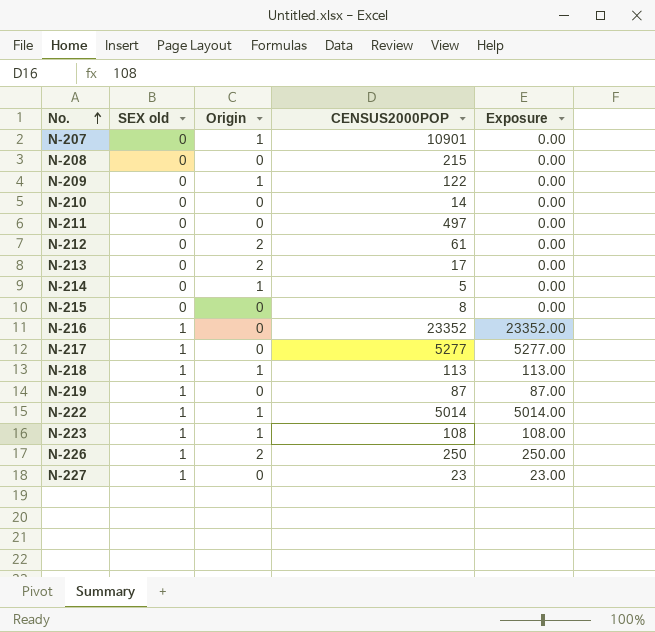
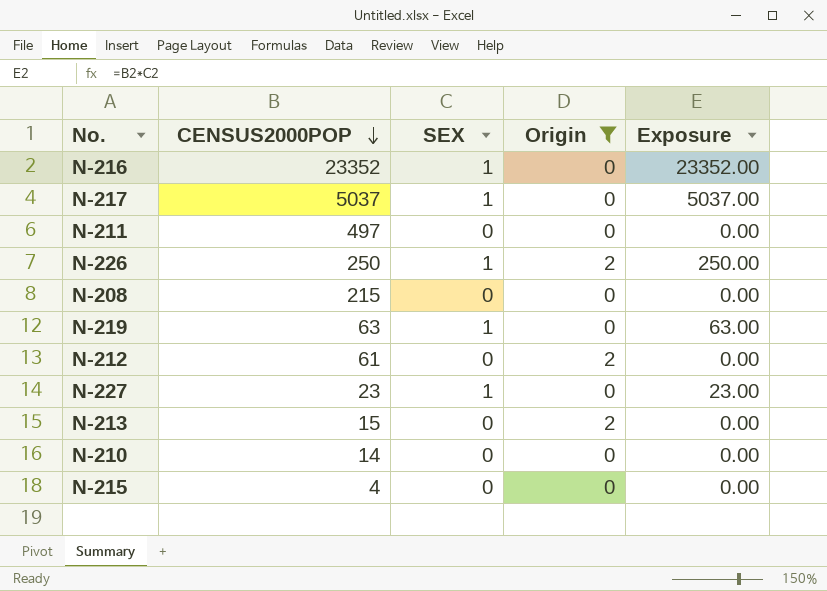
filter: none -> Origin != 1
row order: No. ascending -> CENSUS2000POP descending
column CENSUS2000POP | position: 4 -> 2
column name: SEX old -> SEX
N-217 | CENSUS2000POP: 5277 -> 5037
N-217 | Exposure: 5277.00 -> 5037.00
N-219 | CENSUS2000POP: 87 -> 63
N-219 | Exposure: 87.00 -> 63.00
N-213 | CENSUS2000POP: 17 -> 15
N-215 | CENSUS2000POP: 8 -> 4

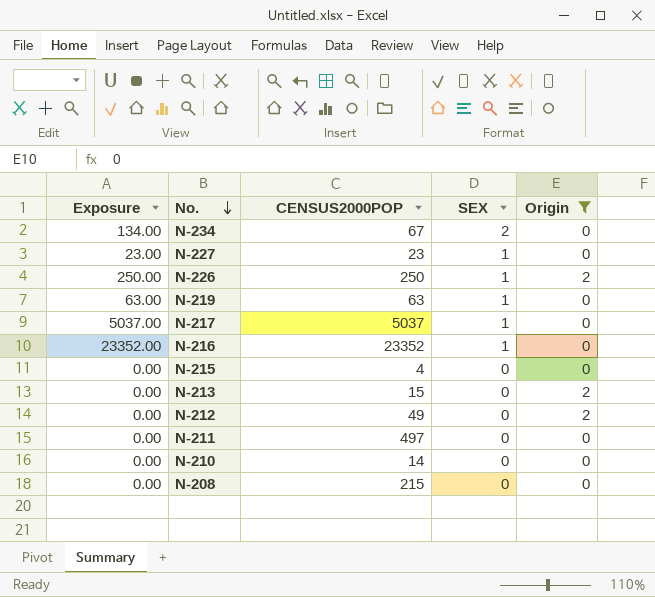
row order: CENSUS2000POP descending -> No. descending
column Exposure | position: 5 -> 1
row N-234: none -> 134.00 | 67 | 2 | 0
N-212 | CENSUS2000POP: 61 -> 49

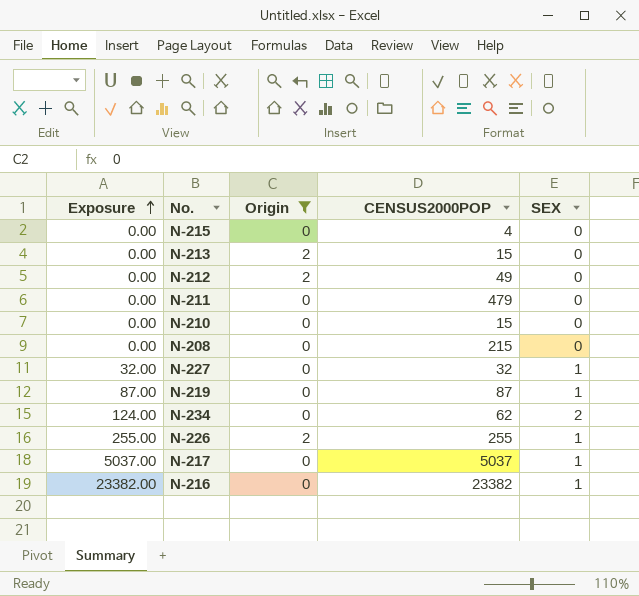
row order: No. descending -> Exposure ascending
column Origin | position: 5 -> 3
N-211 | CENSUS2000POP: 497 -> 479
N-210 | CENSUS2000POP: 14 -> 15
N-227 | Exposure: 23.00 -> 32.00
N-227 | CENSUS2000POP: 23 -> 32
N-219 | Exposure: 63.00 -> 87.00
N-219 | CENSUS2000POP: 63 -> 87
N-234 | Exposure: 134.00 -> 124.00
N-234 | CENSUS2000POP: 67 -> 62
N-226 | Exposure: 250.00 -> 255.00
N-226 | CENSUS2000POP: 250 -> 255
N-216 | Exposure: 23352.00 -> 23382.00
N-216 | CENSUS2000POP: 23352 -> 23382

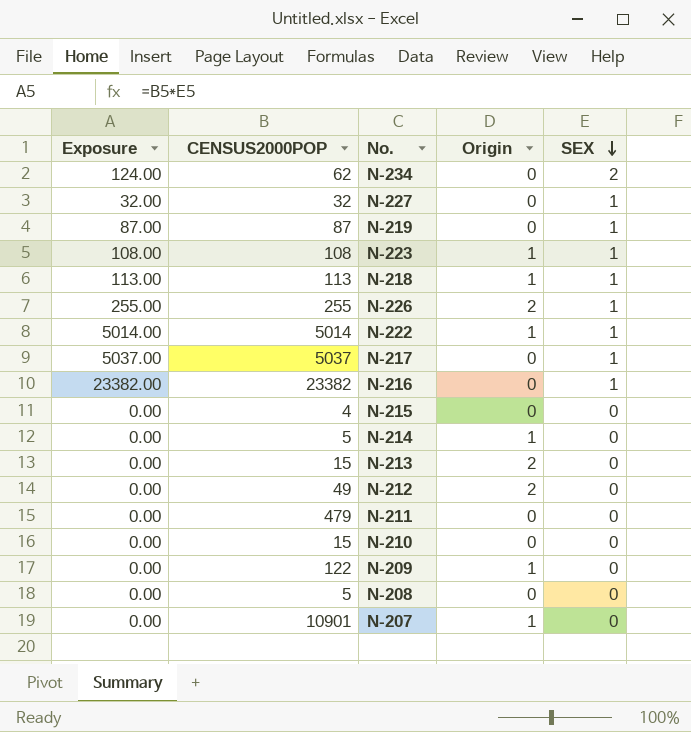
filter: Origin != 1 -> none
row order: Exposure ascending -> SEX descending
column CENSUS2000POP | position: 4 -> 2
N-208 | CENSUS2000POP: 215 -> 5

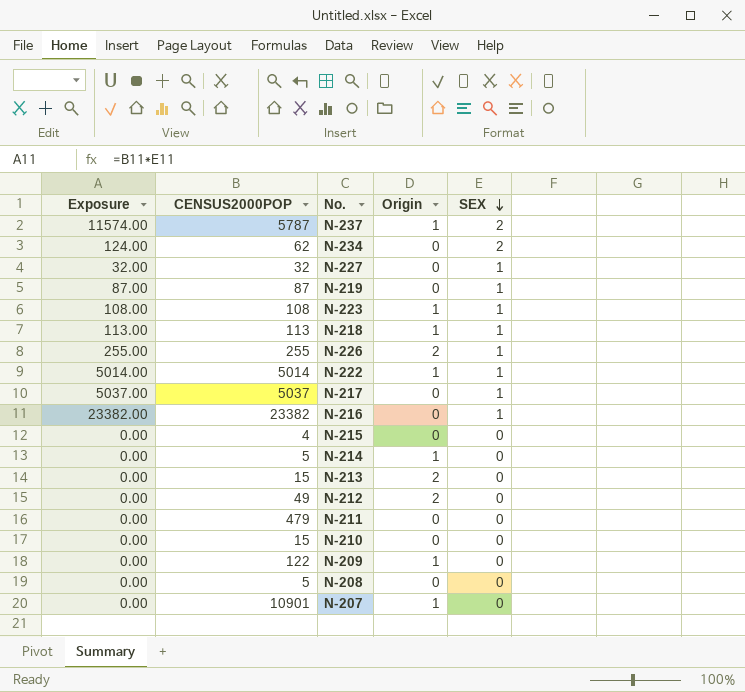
row N-237: none -> 11574.00 | 5787 | 1 | 2

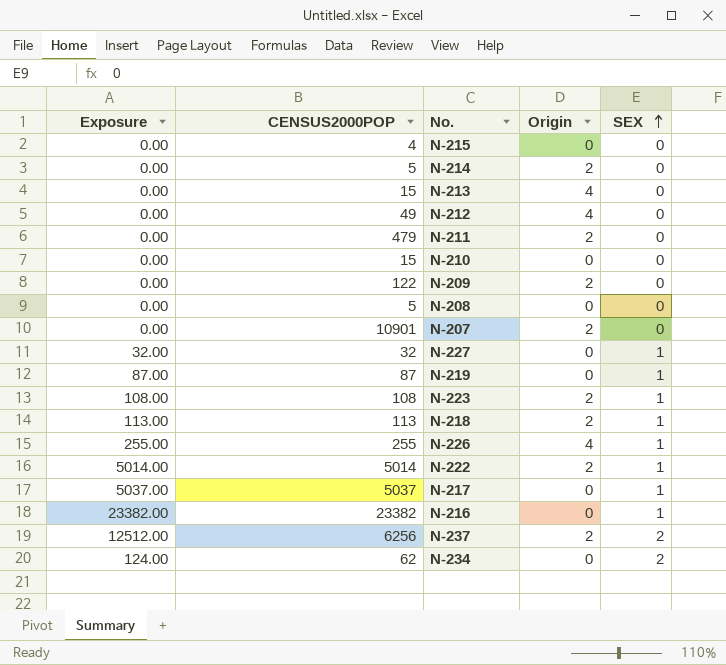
row order: SEX descending -> SEX ascending
N-214 | Origin: 1 -> 2
N-213 | Origin: 2 -> 4
N-212 | Origin: 2 -> 4
N-211 | Origin: 0 -> 2
N-209 | Origin: 1 -> 2
N-207 | Origin: 1 -> 2
N-223 | Origin: 1 -> 2
N-218 | Origin: 1 -> 2
N-226 | Origin: 2 -> 4
N-222 | Origin: 1 -> 2
N-237 | Exposure: 11574.00 -> 12512.00
N-237 | CENSUS2000POP: 5787 -> 6256
N-237 | Origin: 1 -> 2

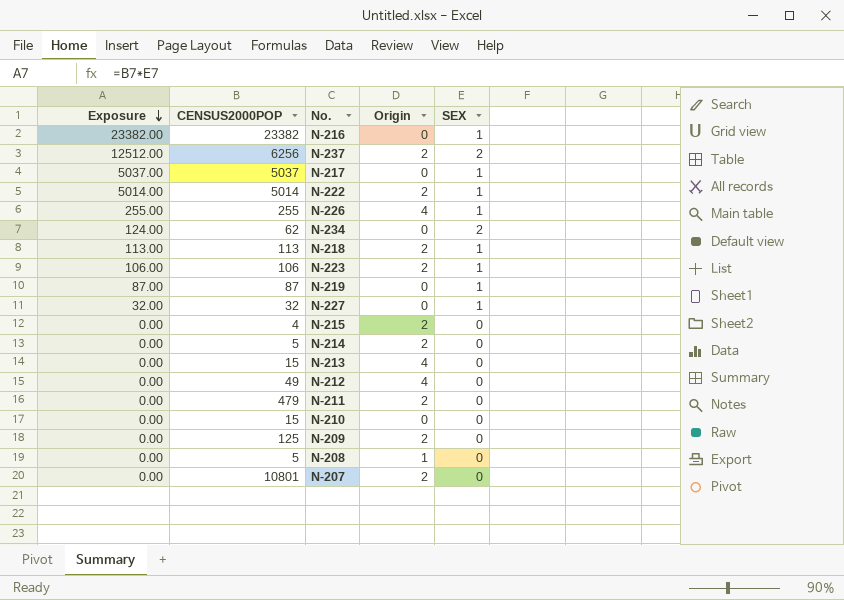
row order: SEX ascending -> Exposure descending
N-223 | Exposure: 108.00 -> 106.00
N-223 | CENSUS2000POP: 108 -> 106
N-215 | Origin: 0 -> 2
N-209 | CENSUS2000POP: 122 -> 125
N-208 | Origin: 0 -> 1
N-207 | CENSUS2000POP: 10901 -> 10801

